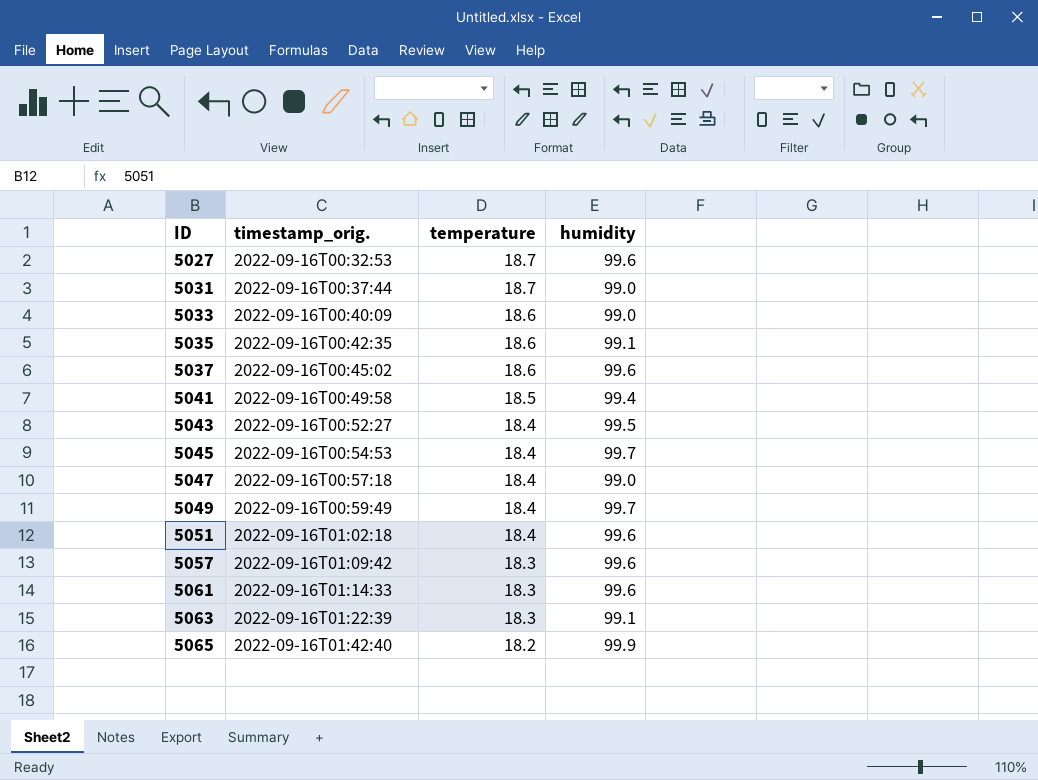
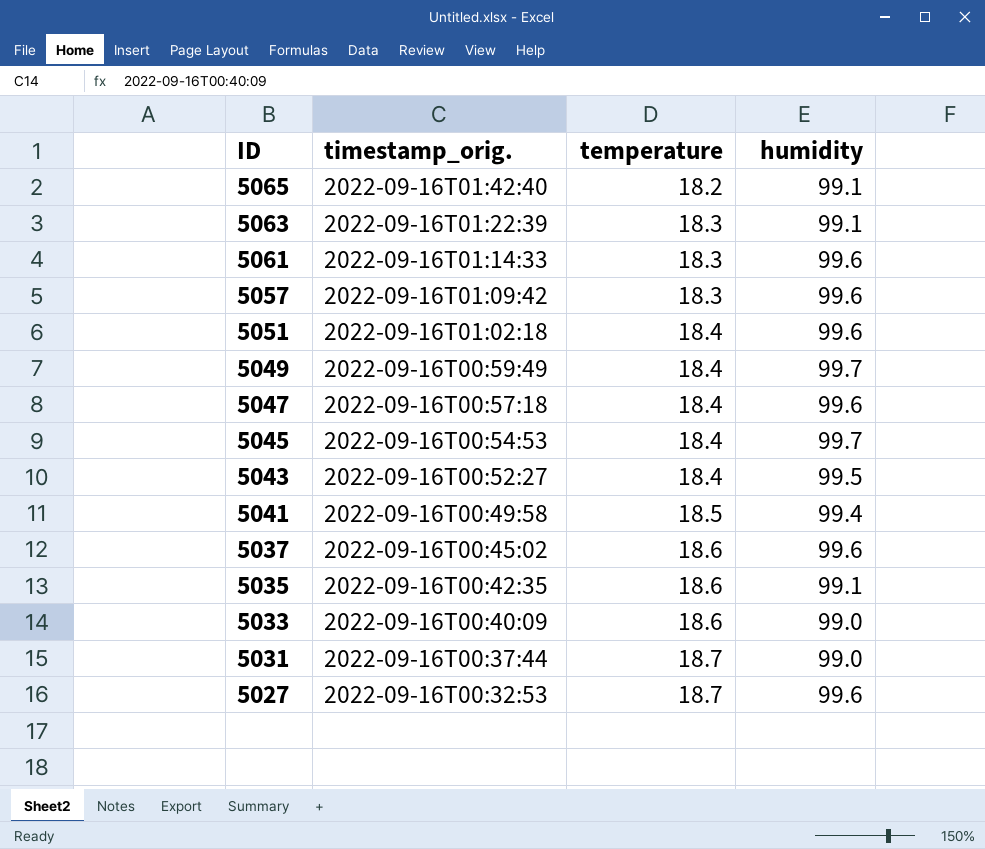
row order: ID ascending -> ID descending
5065 | humidity: 99.9 -> 99.1
5047 | humidity: 99.0 -> 99.6

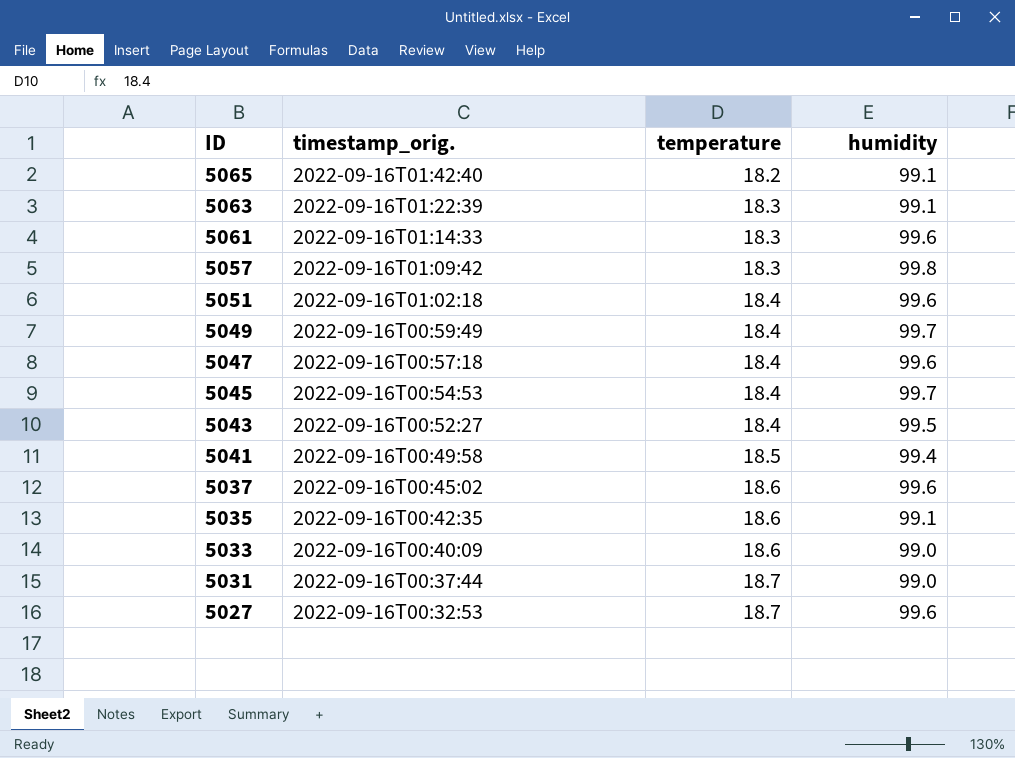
5057 | humidity: 99.6 -> 99.8

